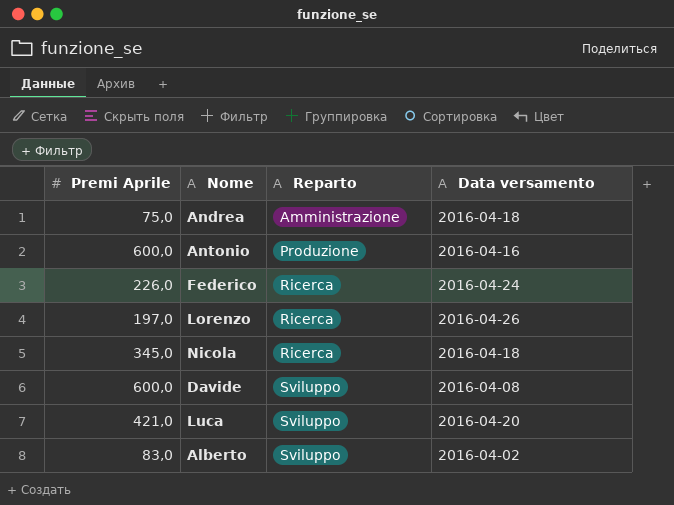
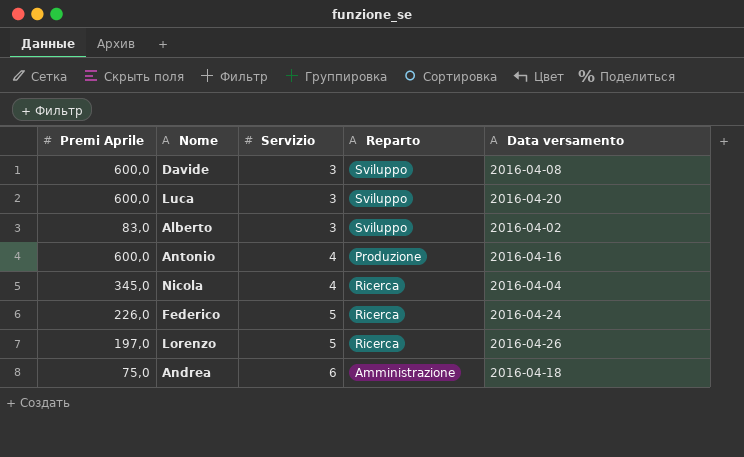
row order: Reparto ascending -> Servizio ascending
column Servizio | position: none -> 3
Luca | Premi Aprile: 421,0 -> 600,0
Nicola | Data versamento: 2016-04-18 -> 2016-04-04

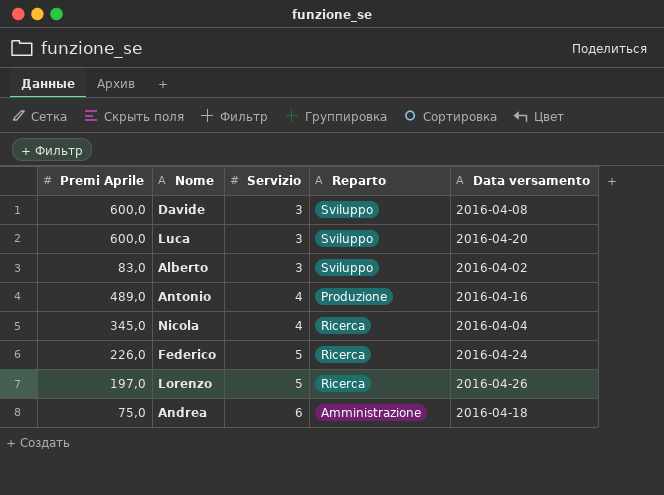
Antonio | Premi Aprile: 600,0 -> 489,0

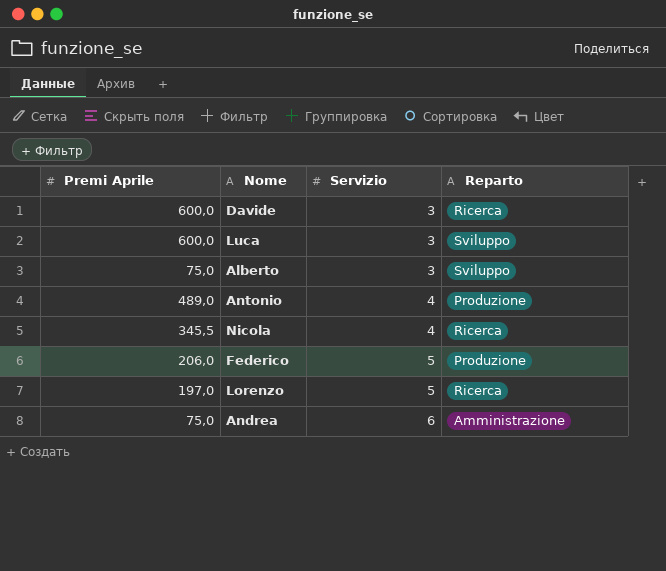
column Data versamento | position: 5 -> none
Davide | Reparto: Sviluppo -> Ricerca
Alberto | Premi Aprile: 83,0 -> 75,0
Nicola | Premi Aprile: 345,0 -> 345,5
Federico | Premi Aprile: 226,0 -> 206,0
Federico | Reparto: Ricerca -> Produzione

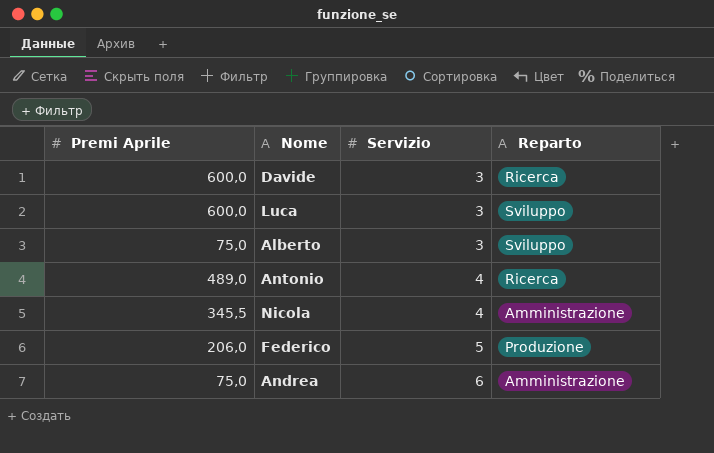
row Lorenzo: 197,0 | 5 | Ricerca -> none
Antonio | Reparto: Produzione -> Ricerca
Nicola | Reparto: Ricerca -> Amministrazione

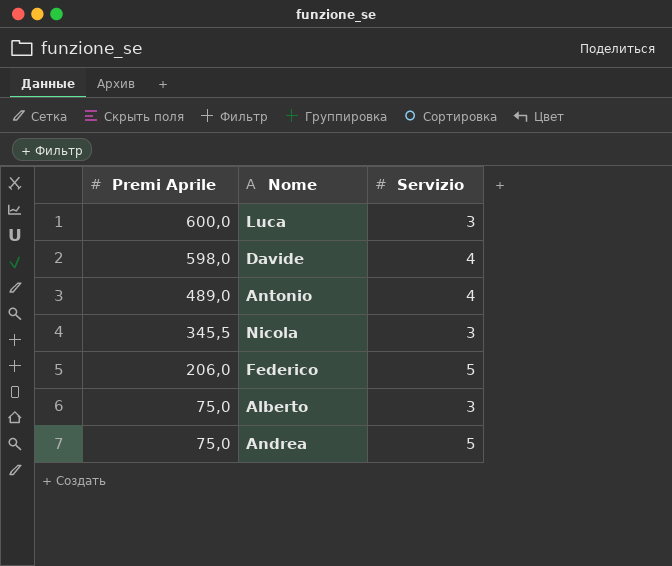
row order: Servizio ascending -> Premi Aprile descending
column Reparto | position: 4 -> none
Davide | Premi Aprile: 600,0 -> 598,0
Davide | Servizio: 3 -> 4
Nicola | Servizio: 4 -> 3
Andrea | Servizio: 6 -> 5

